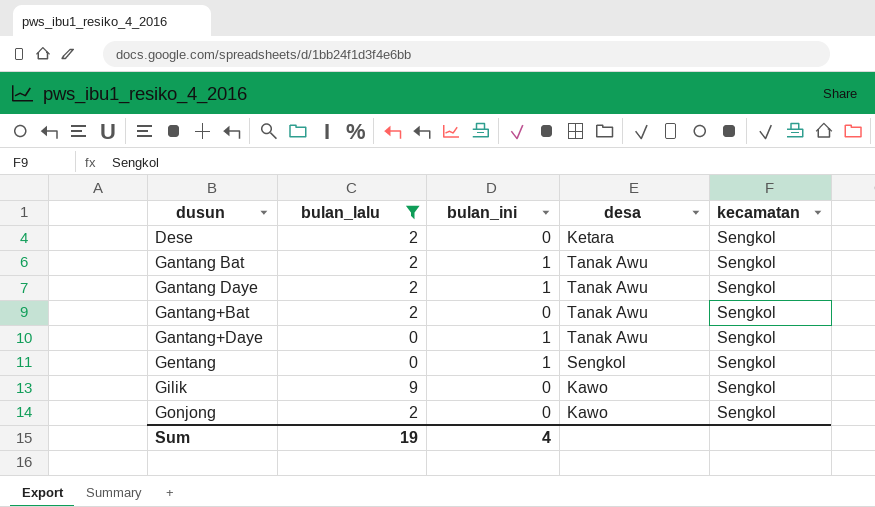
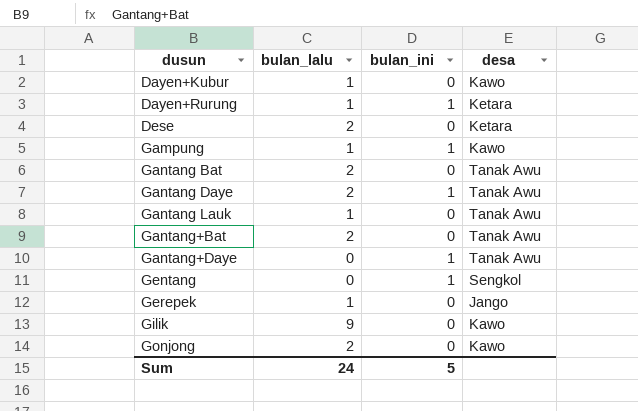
filter: bulan_lalu != 1 -> none
column kecamatan | position: 5 -> none
Gantang Bat | bulan_ini: 1 -> 0
Sum | bulan_lalu: 19 -> 24
Sum | bulan_ini: 4 -> 5

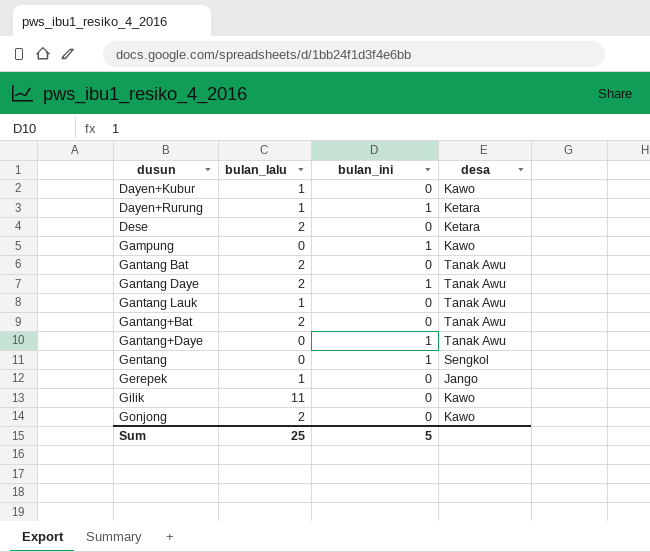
Gampung | bulan_lalu: 1 -> 0
Gilik | bulan_lalu: 9 -> 11
Sum | bulan_lalu: 24 -> 25

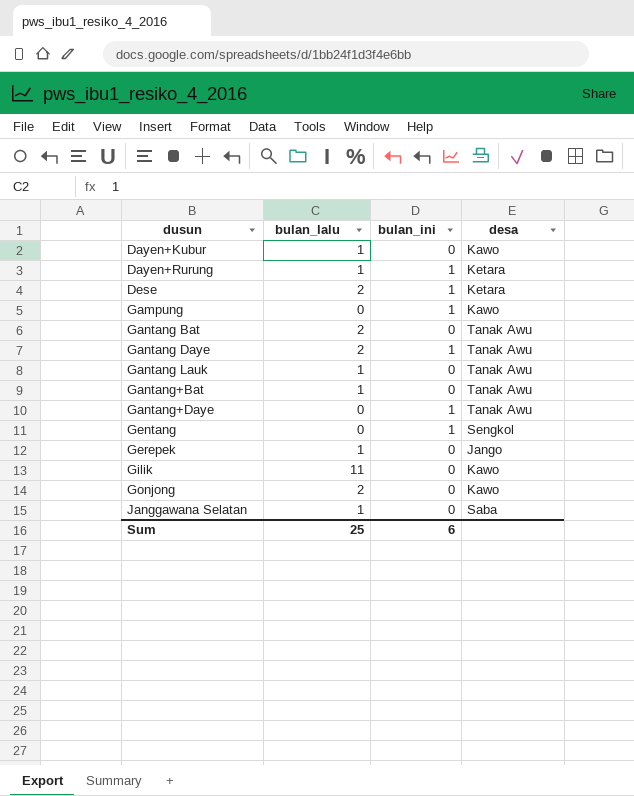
Dese | bulan_ini: 0 -> 1
Gantang+Bat | bulan_lalu: 2 -> 1
row Janggawana Selatan: none -> 1 | 0 | Saba
Sum | bulan_ini: 5 -> 6

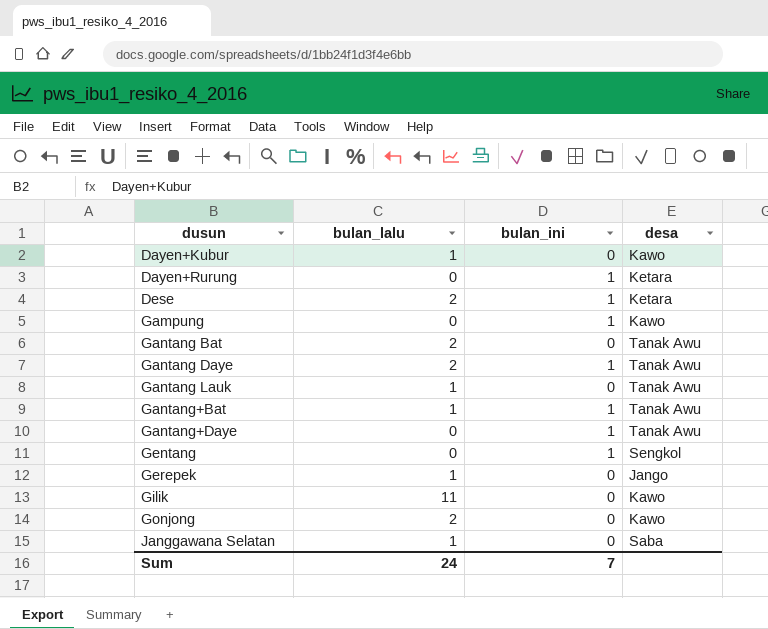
Dayen+Rurung | bulan_lalu: 1 -> 0
Gantang+Bat | bulan_ini: 0 -> 1
Sum | bulan_lalu: 25 -> 24
Sum | bulan_ini: 6 -> 7

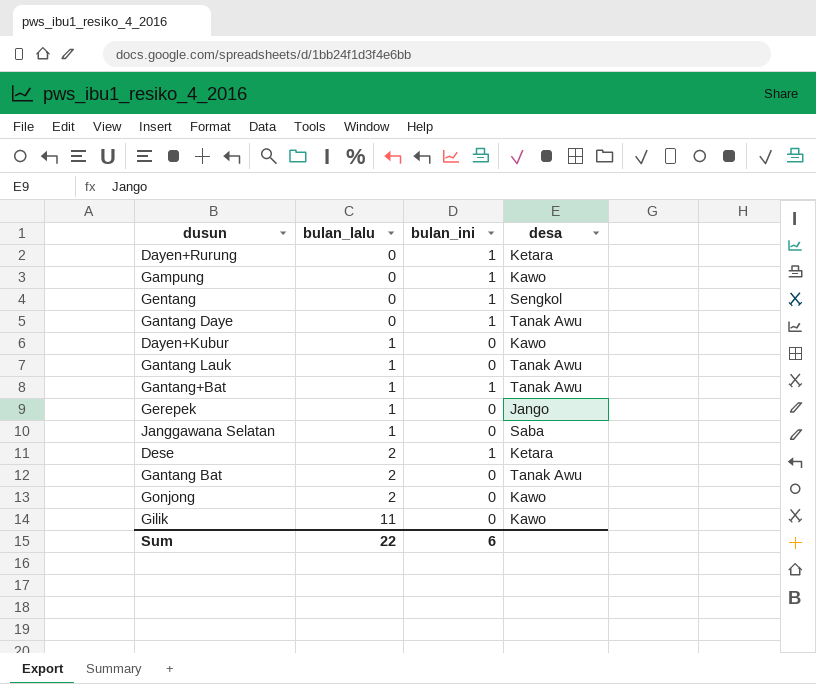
row order: dusun ascending -> bulan_lalu ascending
row Gantang+Daye: 0 | 1 | Tanak Awu -> none
Gantang Daye | bulan_lalu: 2 -> 0
Sum | bulan_lalu: 24 -> 22
Sum | bulan_ini: 7 -> 6

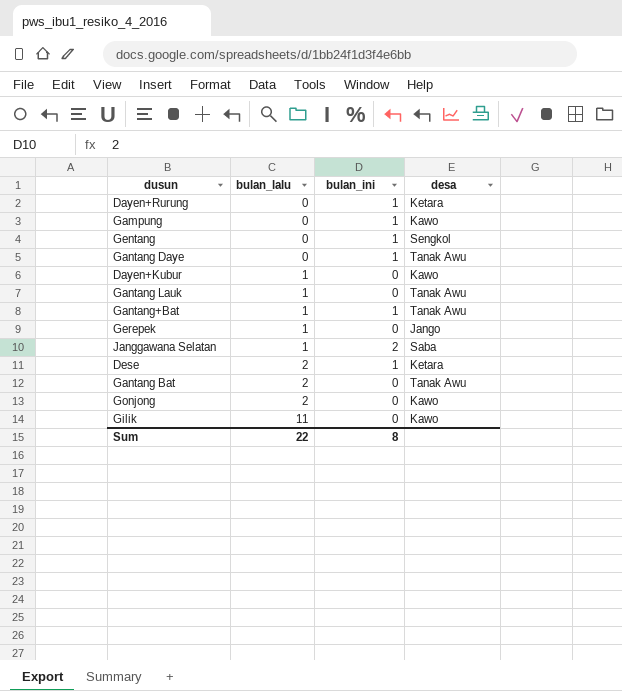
Janggawana Selatan | bulan_ini: 0 -> 2
Sum | bulan_ini: 6 -> 8

